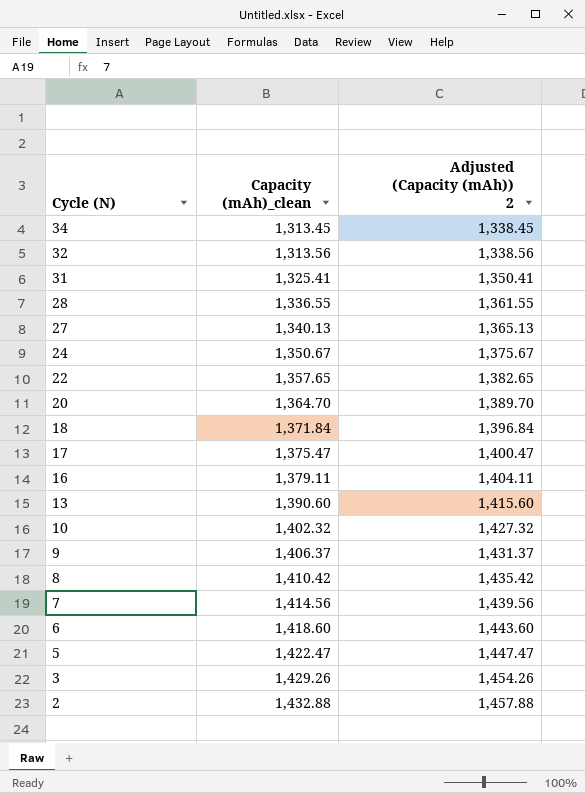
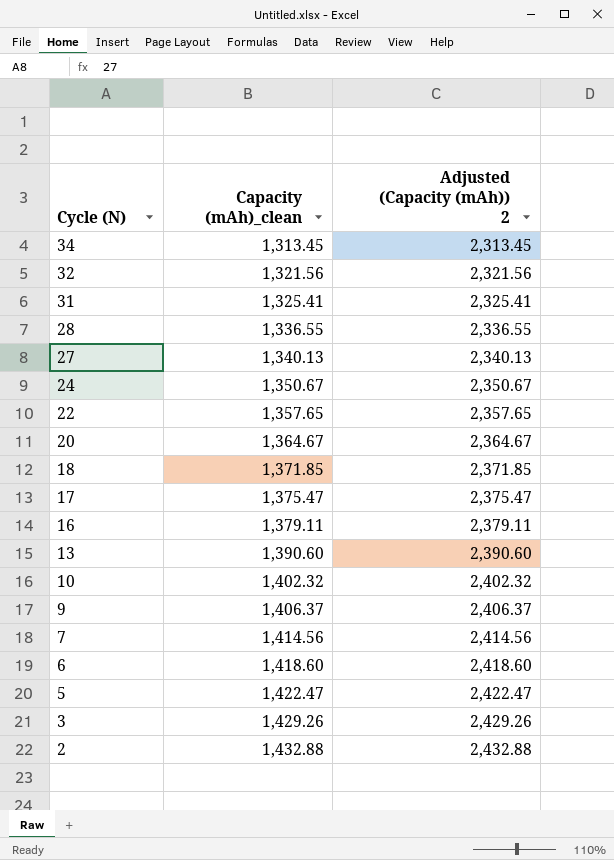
column Adjusted (Capacity (mAh)) 2 | formula: [Capacity (mAh)_clean] + 25 -> [Capacity (mAh)_clean] + 1000
row 8: 1,410.42 | 1,435.42 -> none
32 | Capacity (mAh)_clean: 1,313.56 -> 1,321.56
20 | Capacity (mAh)_clean: 1,364.70 -> 1,364.67
18 | Capacity (mAh)_clean: 1,371.84 -> 1,371.85

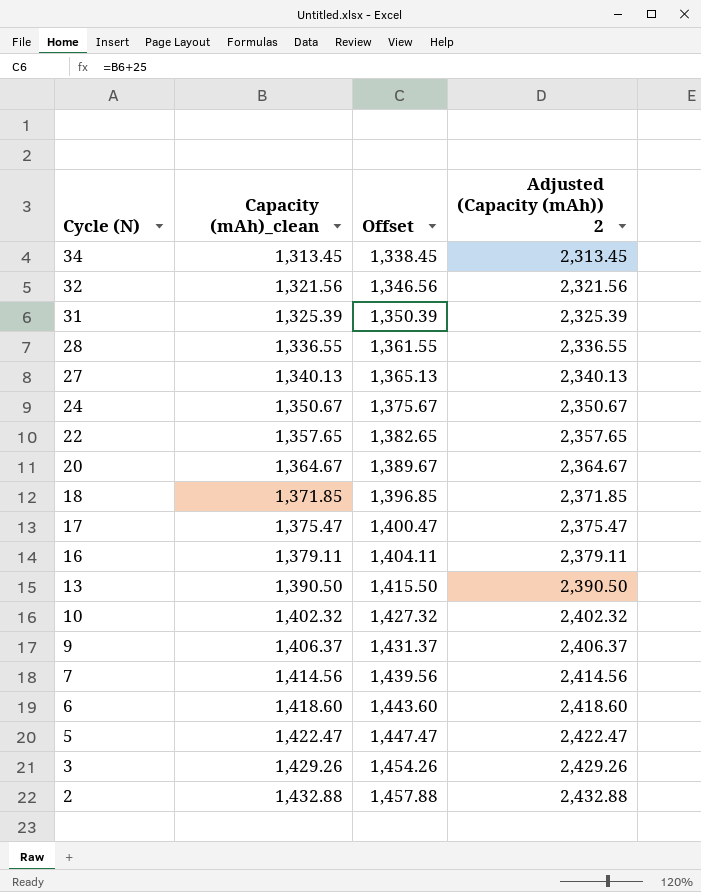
column Offset | formula: none -> [Capacity (mAh)_clean] + 25
31 | Capacity (mAh)_clean: 1,325.41 -> 1,325.39
31 | Adjusted (Capacity (mAh)) 2: 2,325.41 -> 2,325.39
13 | Capacity (mAh)_clean: 1,390.60 -> 1,390.50
13 | Adjusted (Capacity (mAh)) 2: 2,390.60 -> 2,390.50

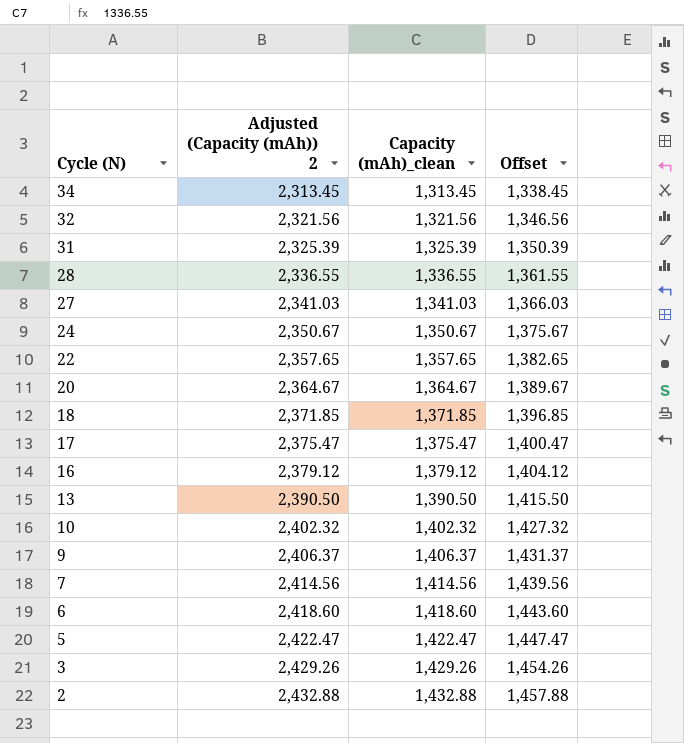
column Adjusted (Capacity (mAh)) 2 | position: 4 -> 2
27 | Adjusted (Capacity (mAh)) 2: 2,340.13 -> 2,341.03
27 | Capacity (mAh)_clean: 1,340.13 -> 1,341.03
27 | Offset: 1,365.13 -> 1,366.03
16 | Adjusted (Capacity (mAh)) 2: 2,379.11 -> 2,379.12
16 | Capacity (mAh)_clean: 1,379.11 -> 1,379.12
16 | Offset: 1,404.11 -> 1,404.12

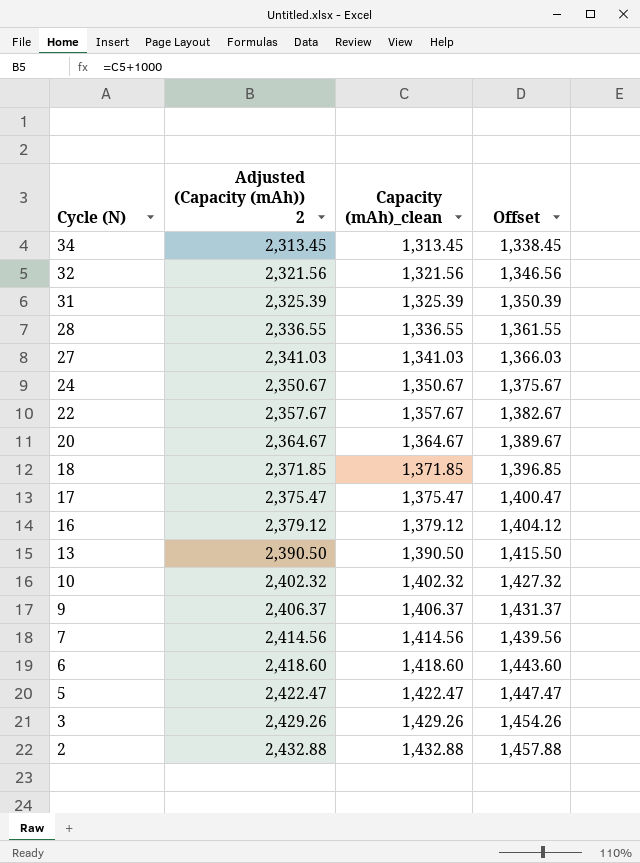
22 | Adjusted (Capacity (mAh)) 2: 2,357.65 -> 2,357.67
22 | Capacity (mAh)_clean: 1,357.65 -> 1,357.67
22 | Offset: 1,382.65 -> 1,382.67

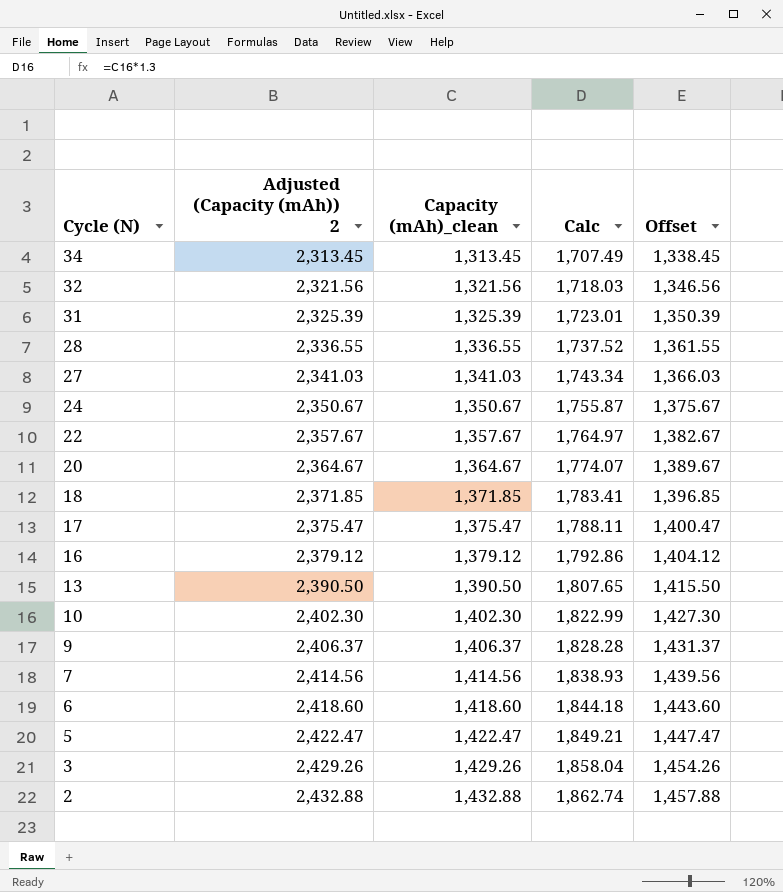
column Calc | formula: none -> [Capacity (mAh)_clean] * 1.3
10 | Adjusted (Capacity (mAh)) 2: 2,402.32 -> 2,402.30
10 | Capacity (mAh)_clean: 1,402.32 -> 1,402.30
10 | Offset: 1,427.32 -> 1,427.30

